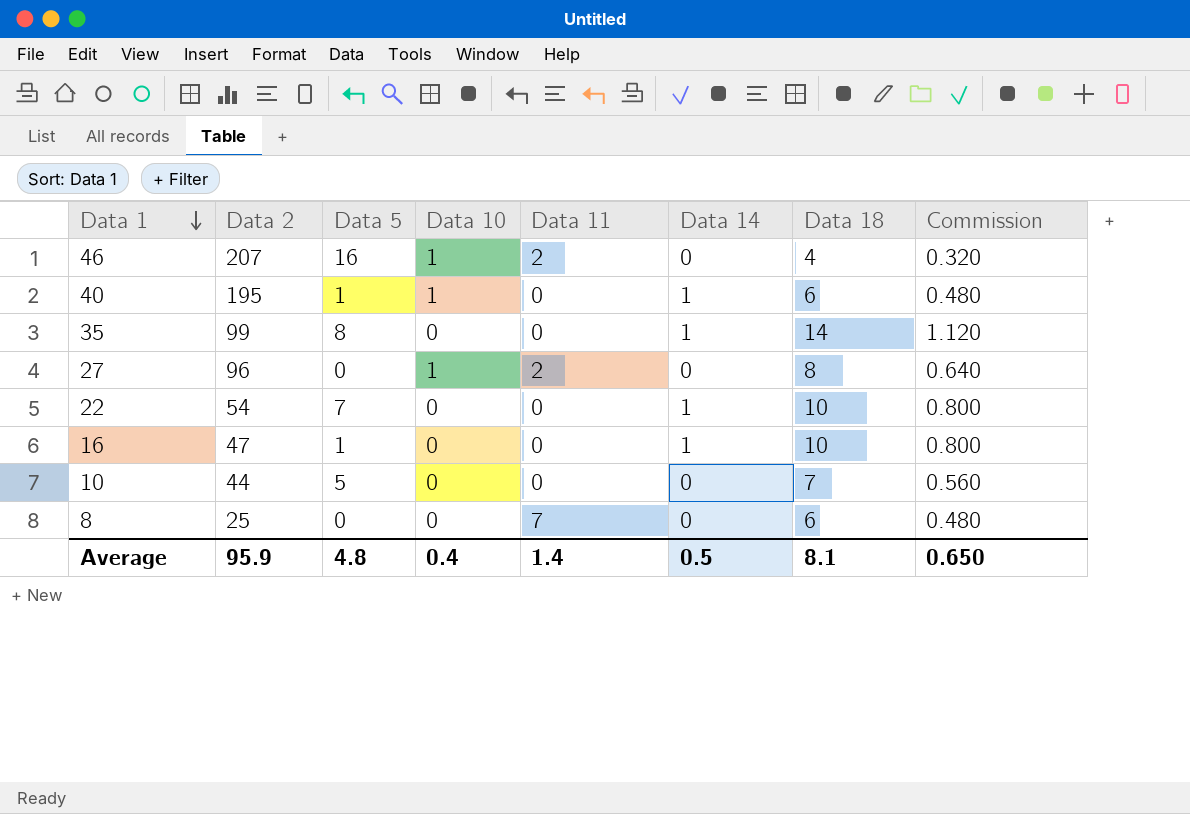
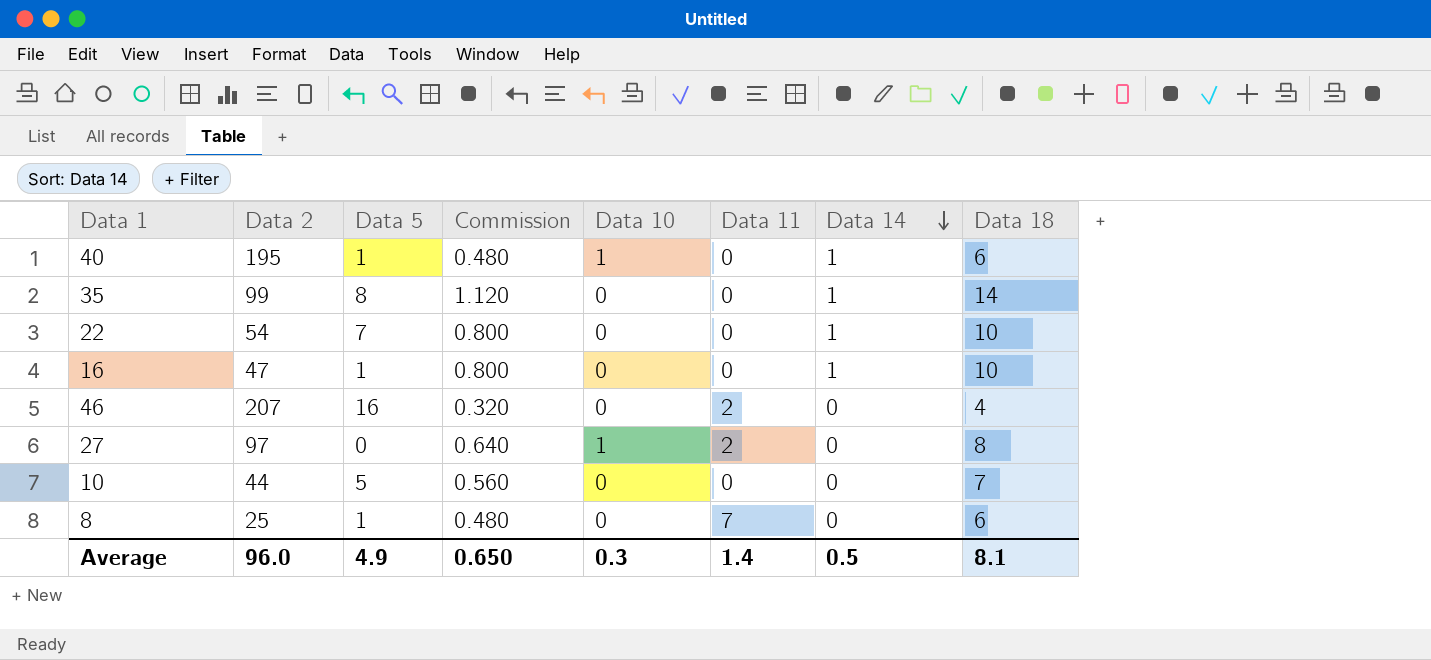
row order: Data 1 descending -> Data 14 descending
column Commission | position: 8 -> 4
46 | Data 10: 1 -> 0
27 | Data 2: 96 -> 97
8 | Data 5: 0 -> 1
Average | Data 2: 95.9 -> 96.0
Average | Data 5: 4.8 -> 4.9
Average | Data 10: 0.4 -> 0.3

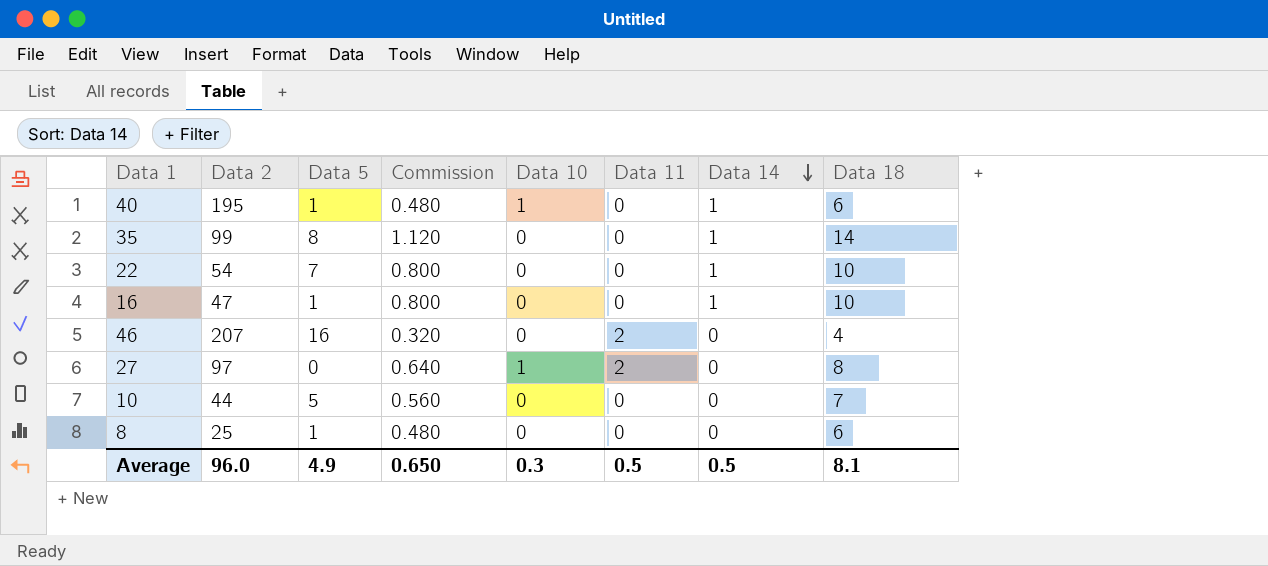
8 | Data 11: 7 -> 0
Average | Data 11: 1.4 -> 0.5

